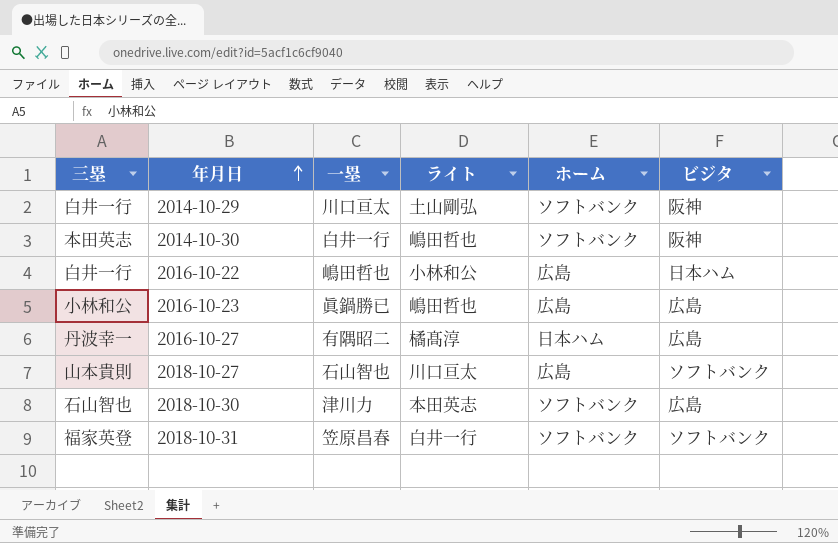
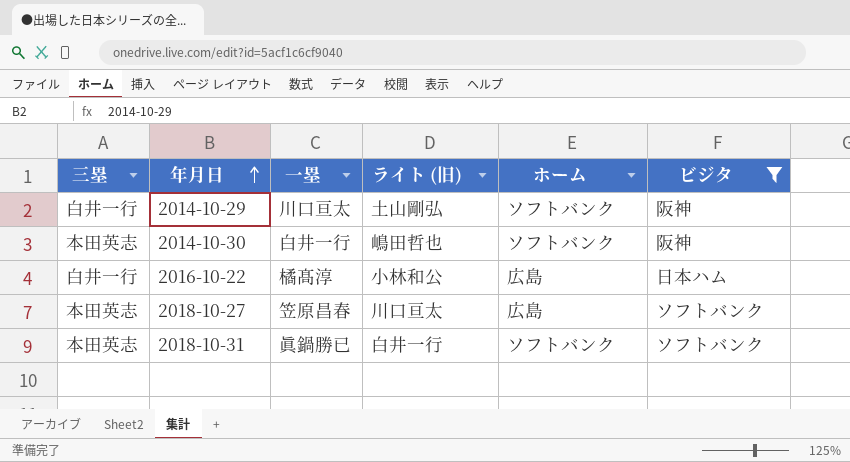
filter: none -> ビジタ != 広島
column name: ライト -> ライト (旧)
2016-10-22 | 一塁: 嶋田哲也 -> 橘髙淳
2018-10-27 | 三塁: 山本貴則 -> 本田英志
2018-10-27 | 一塁: 石山智也 -> 笠原昌春
2018-10-31 | 三塁: 福家英登 -> 本田英志
2018-10-31 | 一塁: 笠原昌春 -> 眞鍋勝已

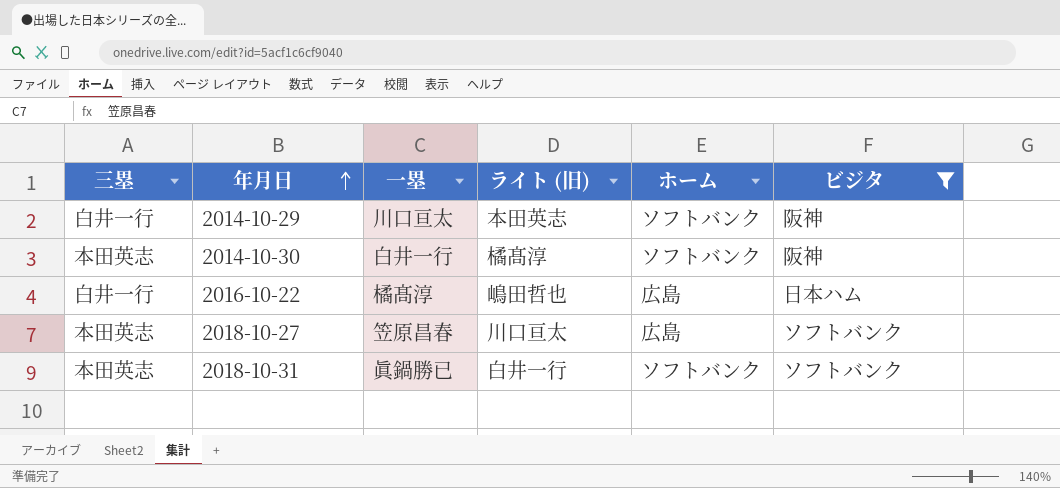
2014-10-29 | ライト (旧): 土山剛弘 -> 本田英志
2014-10-30 | ライト (旧): 嶋田哲也 -> 橘髙淳
2016-10-22 | ライト (旧): 小林和公 -> 嶋田哲也

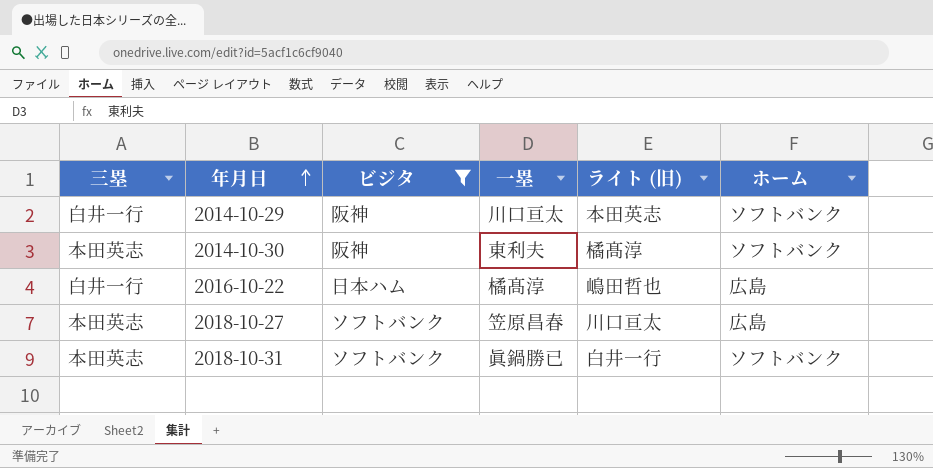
column ビジタ | position: 6 -> 3
2014-10-30 | 一塁: 白井一行 -> 東利夫

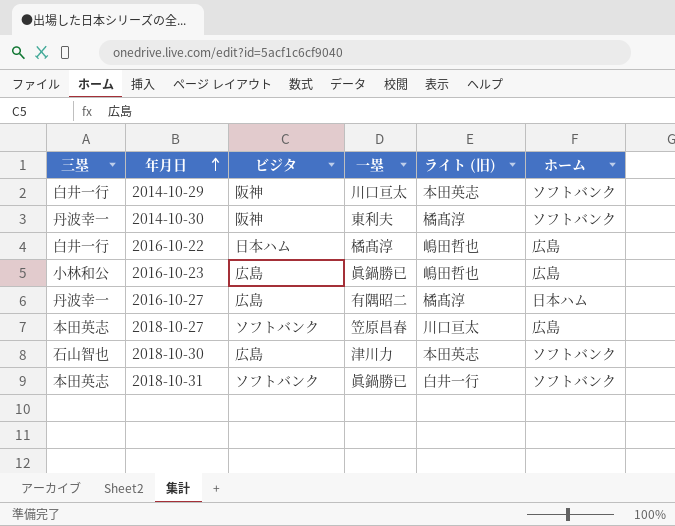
filter: ビジタ != 広島 -> none
2014-10-30 | 三塁: 本田英志 -> 丹波幸一

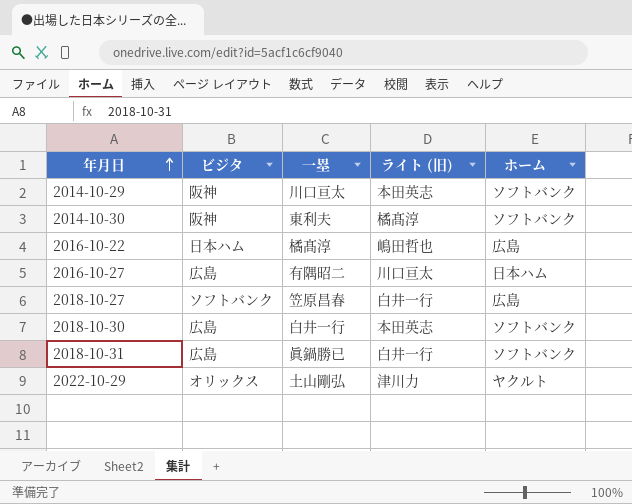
column 三塁 | position: 1 -> none
row 2016-10-23: 小林和公 | 広島 | 眞鍋勝已 | 嶋田哲也 | 広島 -> none
2016-10-27 | ライト (旧): 橘髙淳 -> 川口亘太
2018-10-27 | ライト (旧): 川口亘太 -> 白井一行
2018-10-30 | 一塁: 津川力 -> 白井一行
2018-10-31 | ビジタ: ソフトバンク -> 広島
row 2022-10-29: none -> オリックス | 土山剛弘 | 津川力 | ヤクルト

